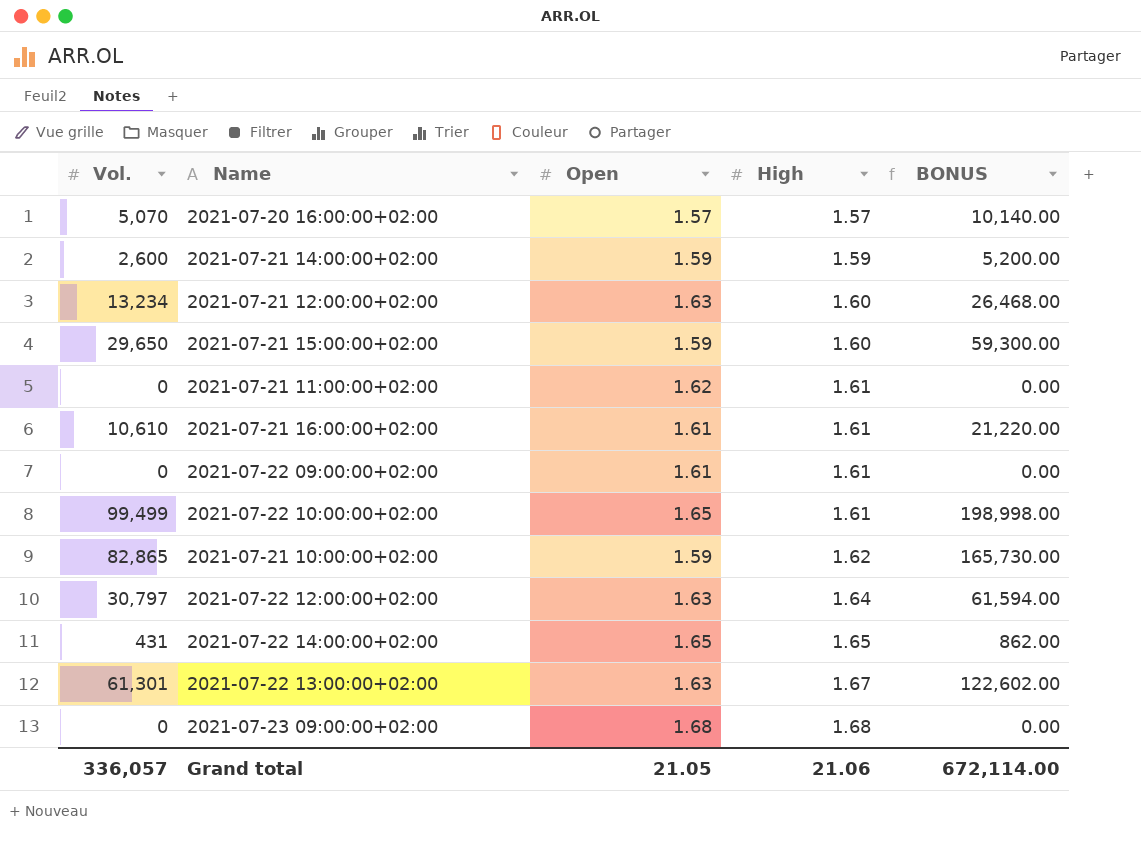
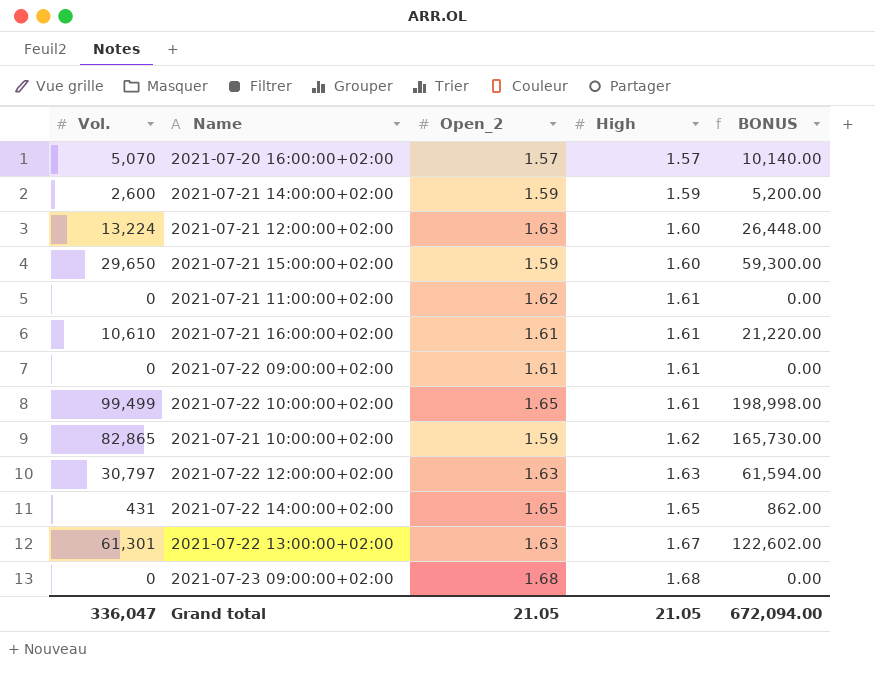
column name: Open -> Open_2
2021-07-21 12:00:00+02:00 | Vol.: 13,234 -> 13,224
2021-07-21 12:00:00+02:00 | BONUS: 26,468.00 -> 26,448.00
2021-07-22 12:00:00+02:00 | High: 1.64 -> 1.63
Grand total | Vol.: 336,057 -> 336,047
Grand total | High: 21.06 -> 21.05
Grand total | BONUS: 672,114.00 -> 672,094.00

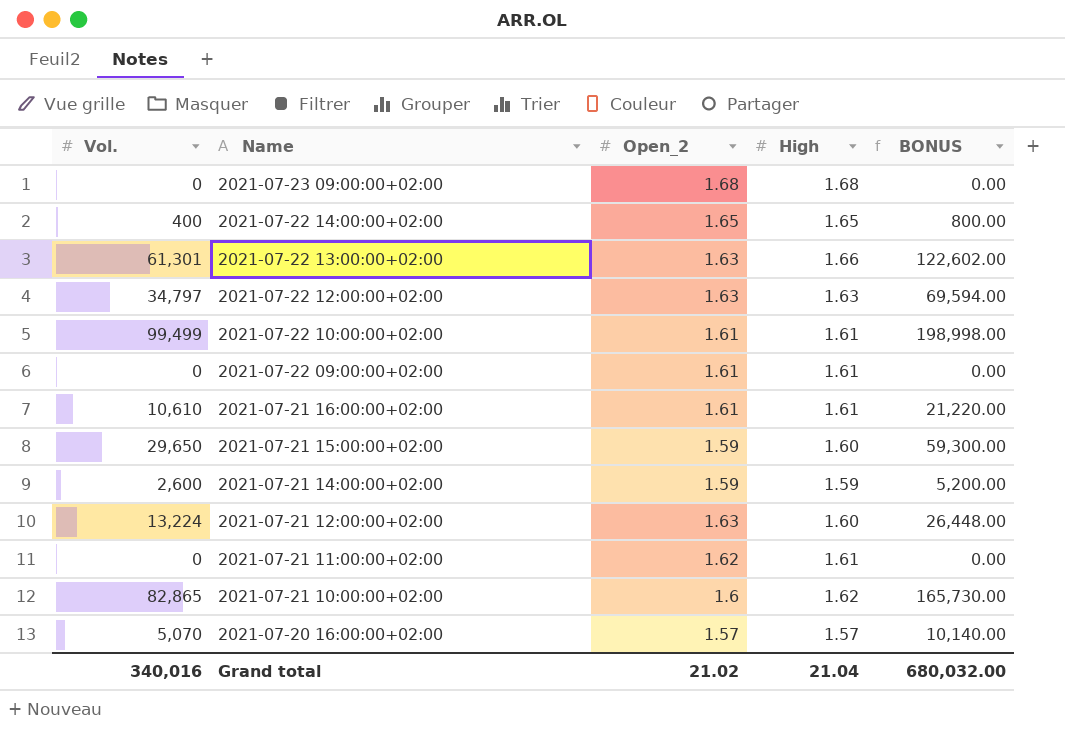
row order: High ascending -> Name descending
2021-07-22 14:00:00+02:00 | Vol.: 431 -> 400
2021-07-22 14:00:00+02:00 | BONUS: 862.00 -> 800.00
2021-07-22 13:00:00+02:00 | High: 1.67 -> 1.66
2021-07-22 12:00:00+02:00 | Vol.: 30,797 -> 34,797
2021-07-22 12:00:00+02:00 | BONUS: 61,594.00 -> 69,594.00
2021-07-22 10:00:00+02:00 | Open_2: 1.65 -> 1.61
2021-07-21 10:00:00+02:00 | Open_2: 1.59 -> 1.6
Grand total | Vol.: 336,047 -> 340,016
Grand total | Open_2: 21.05 -> 21.02
Grand total | High: 21.05 -> 21.04
Grand total | BONUS: 672,094.00 -> 680,032.00

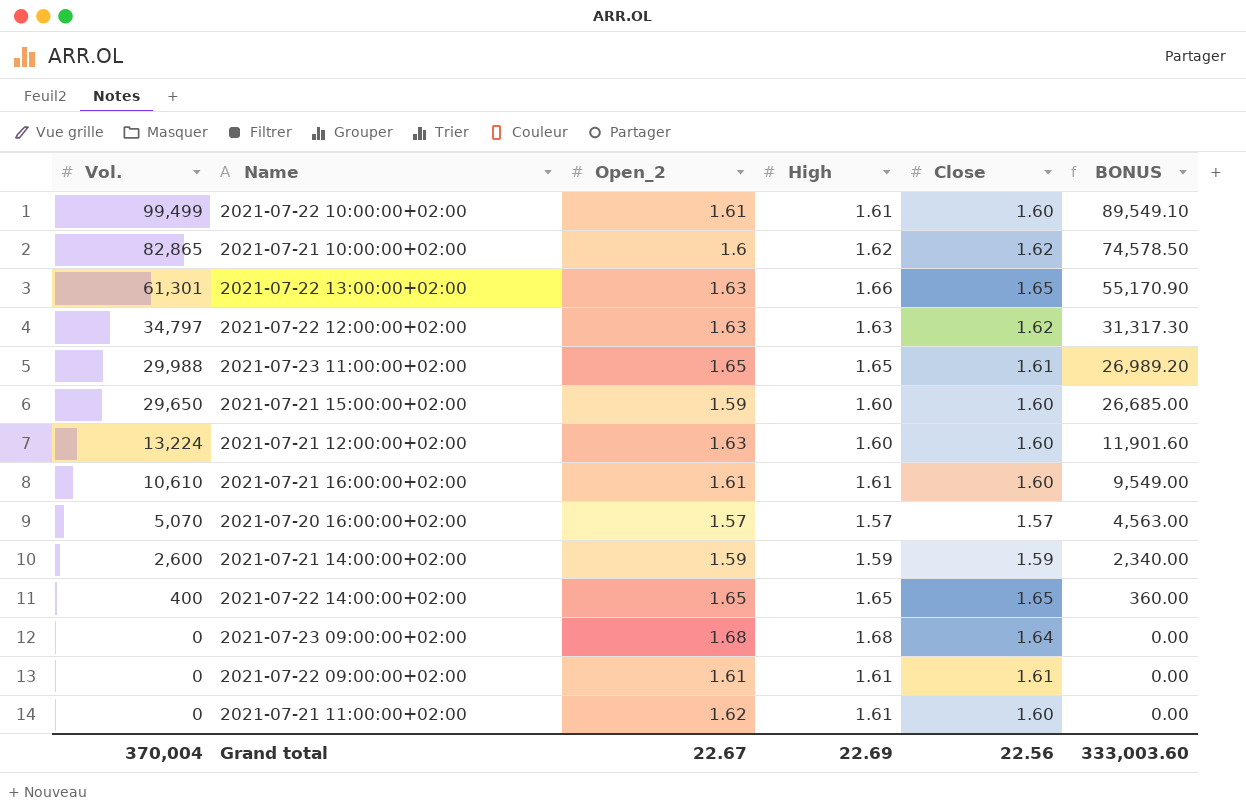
row order: Name descending -> Vol. descending
column Close | position: none -> 5
column BONUS | formula: [Vol.] * 2 -> [Vol.] * 0.9
row 2021-07-23 11:00:00+02:00: none -> 29,988 | 1.65 | 1.65 | 1.61 | 26,989.20
Grand total | Vol.: 340,016 -> 370,004
Grand total | Open_2: 21.02 -> 22.67
Grand total | High: 21.04 -> 22.69
Grand total | BONUS: 680,032.00 -> 333,003.60

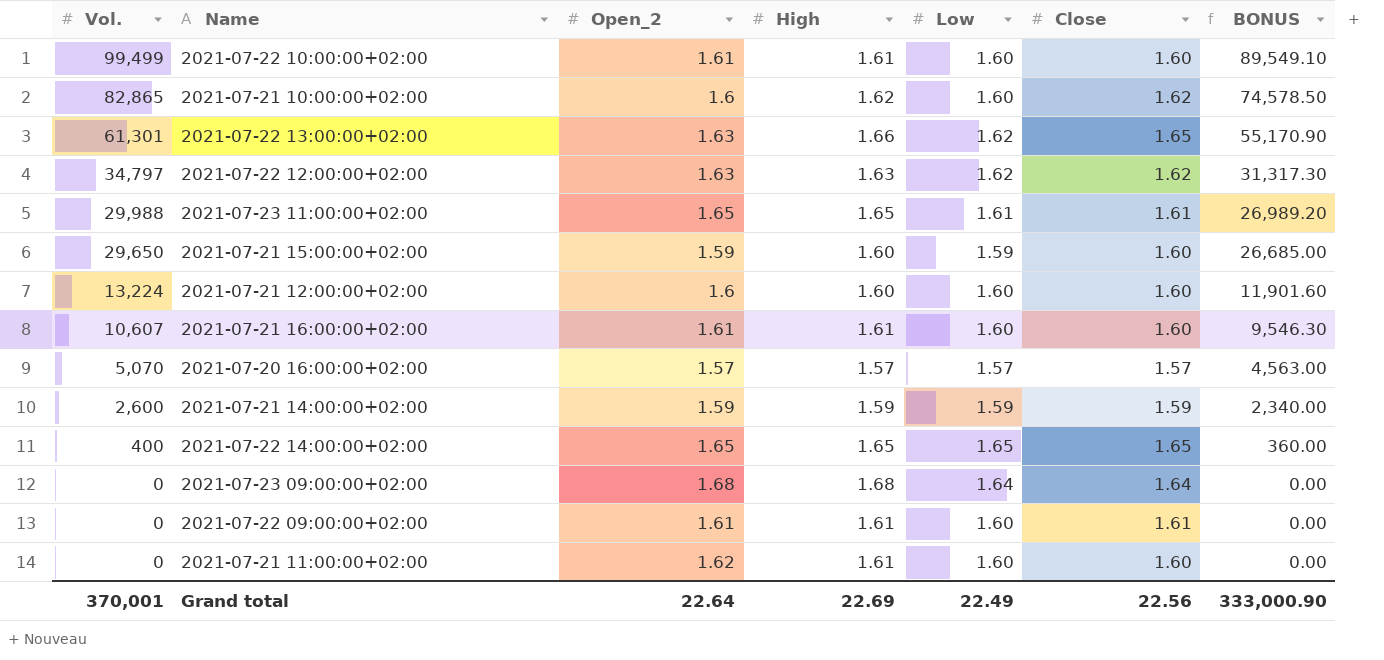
column Low | position: none -> 5
2021-07-21 12:00:00+02:00 | Open_2: 1.63 -> 1.6
2021-07-21 16:00:00+02:00 | Vol.: 10,610 -> 10,607
2021-07-21 16:00:00+02:00 | BONUS: 9,549.00 -> 9,546.30
Grand total | Vol.: 370,004 -> 370,001
Grand total | Open_2: 22.67 -> 22.64
Grand total | BONUS: 333,003.60 -> 333,000.90

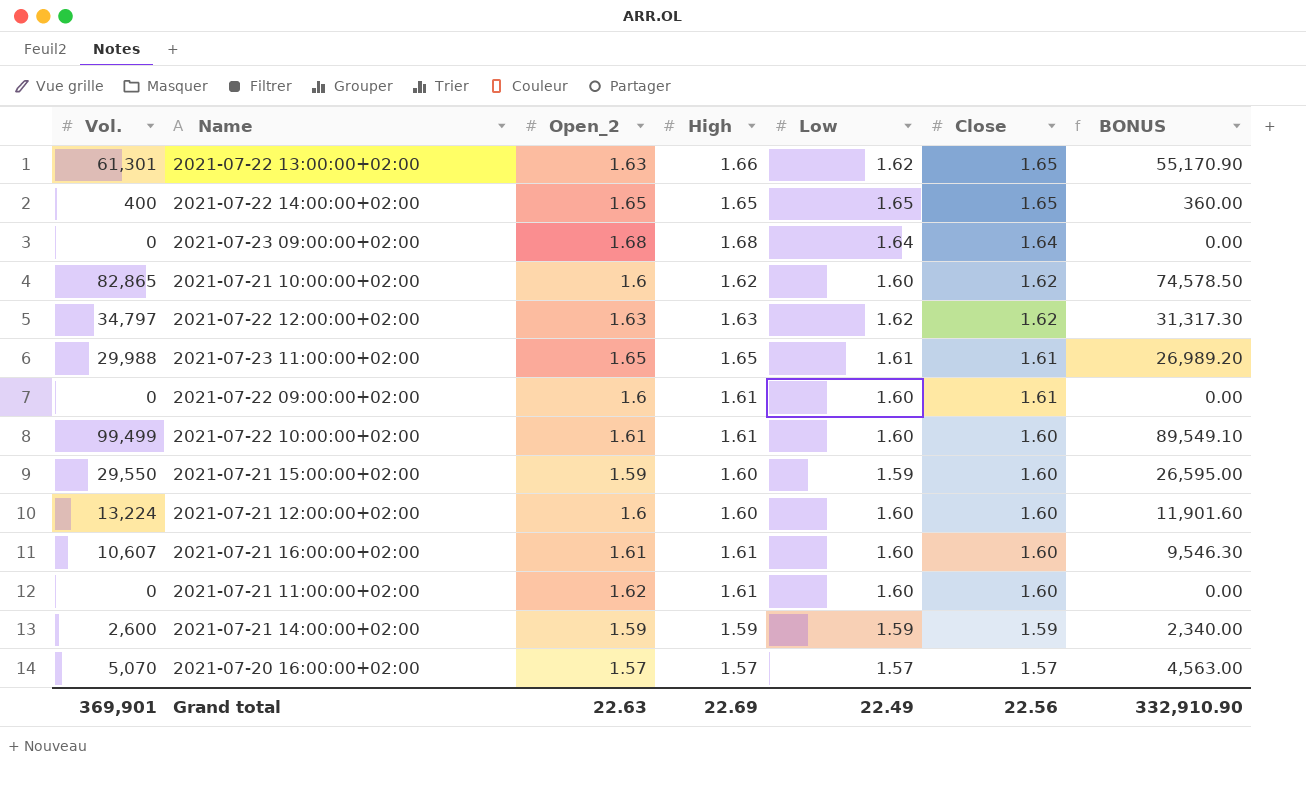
row order: Vol. descending -> Close descending
2021-07-22 09:00:00+02:00 | Open_2: 1.61 -> 1.6
2021-07-21 15:00:00+02:00 | Vol.: 29,650 -> 29,550
2021-07-21 15:00:00+02:00 | BONUS: 26,685.00 -> 26,595.00
Grand total | Vol.: 370,001 -> 369,901
Grand total | Open_2: 22.64 -> 22.63
Grand total | BONUS: 333,000.90 -> 332,910.90

